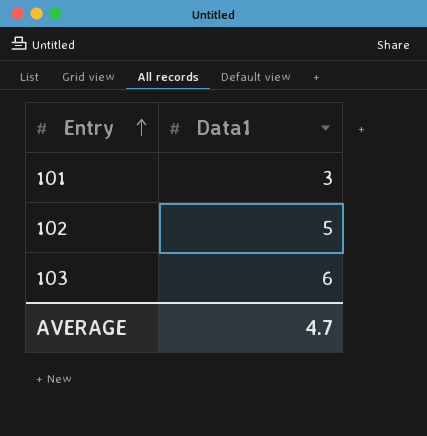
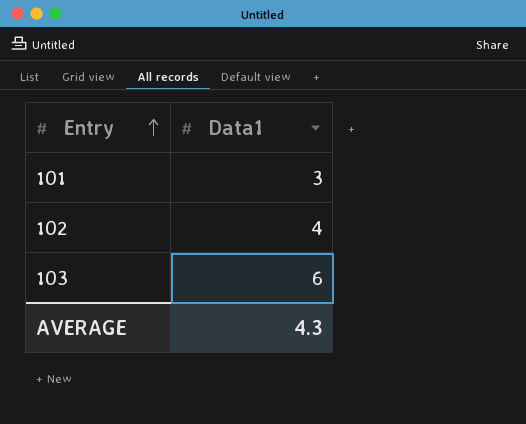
102 | Data1: 5 -> 4
AVERAGE | Data1: 4.7 -> 4.3

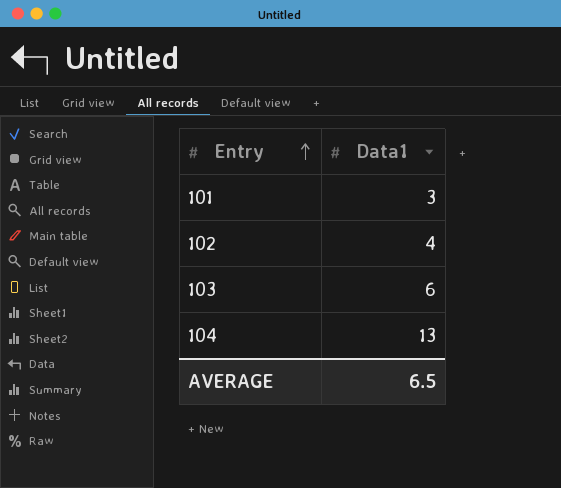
row 104: none -> 13
AVERAGE | Data1: 4.3 -> 6.5

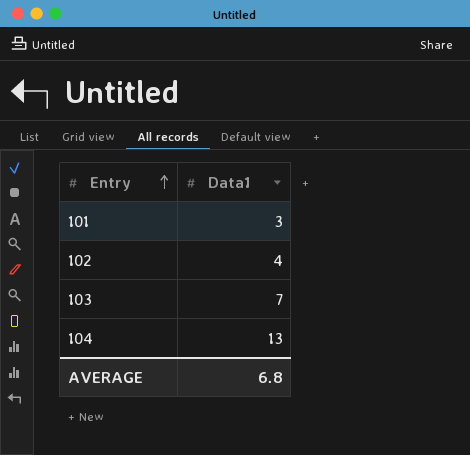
103 | Data1: 6 -> 7
AVERAGE | Data1: 6.5 -> 6.8

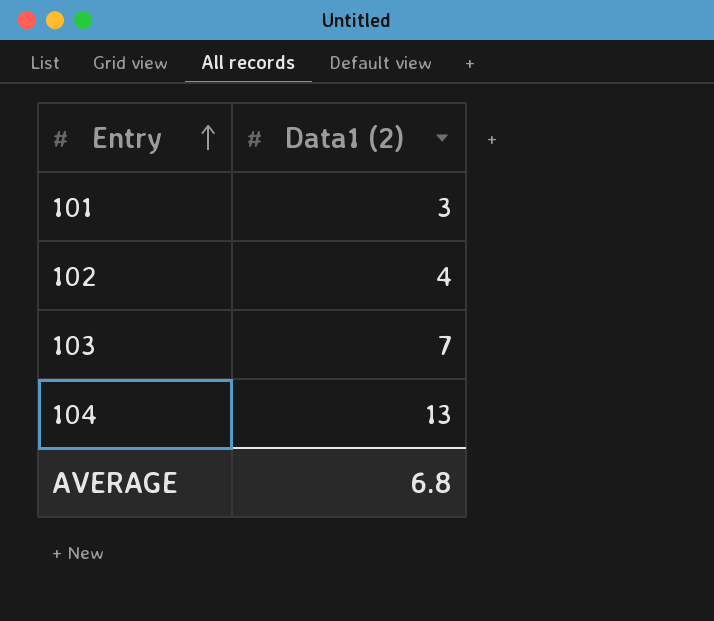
column name: Data1 -> Data1 (2)

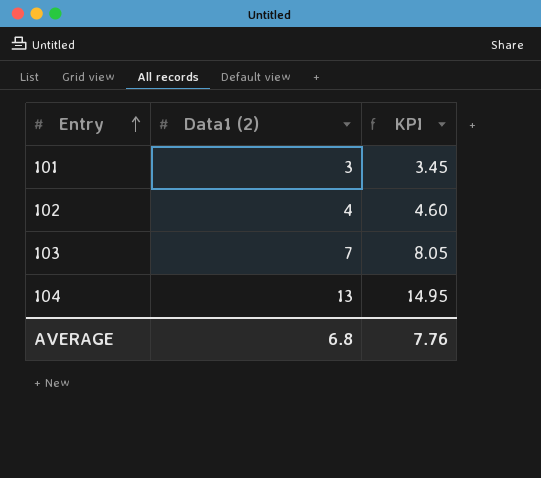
column KPI | formula: none -> [Data1 (2)] * 1.15

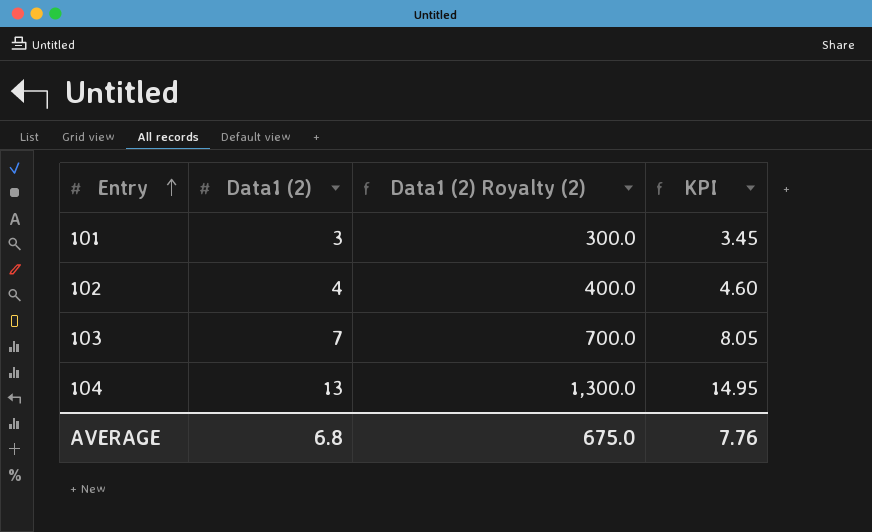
column Data1 (2) Royalty (2) | formula: none -> [Data1 (2)] * 100

